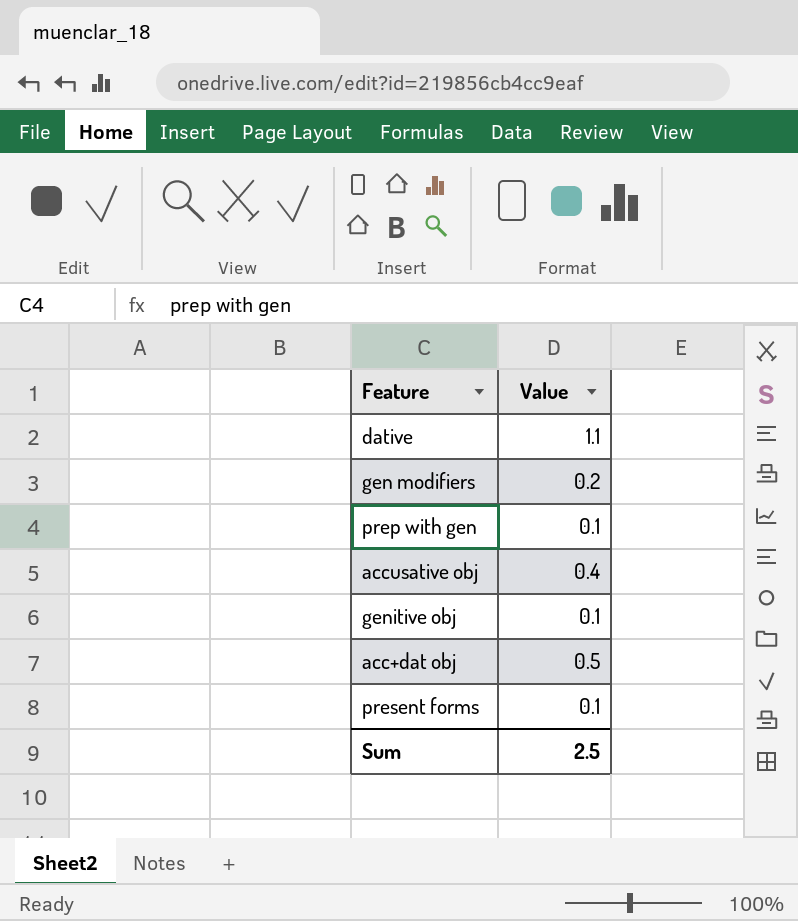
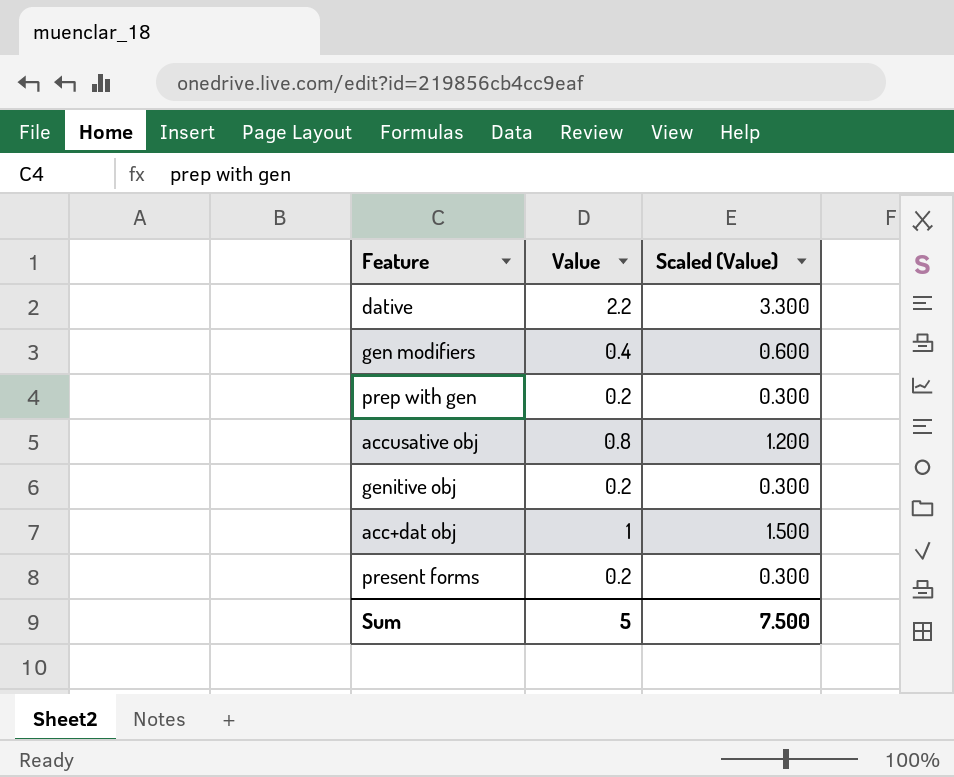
column Scaled (Value) | formula: none -> [Value] * 1.5
dative | Value: 1.1 -> 2.2
gen modifiers | Value: 0.2 -> 0.4
prep with gen | Value: 0.1 -> 0.2
accusative obj | Value: 0.4 -> 0.8
genitive obj | Value: 0.1 -> 0.2
acc+dat obj | Value: 0.5 -> 1
present forms | Value: 0.1 -> 0.2
Sum | Value: 2.5 -> 5

